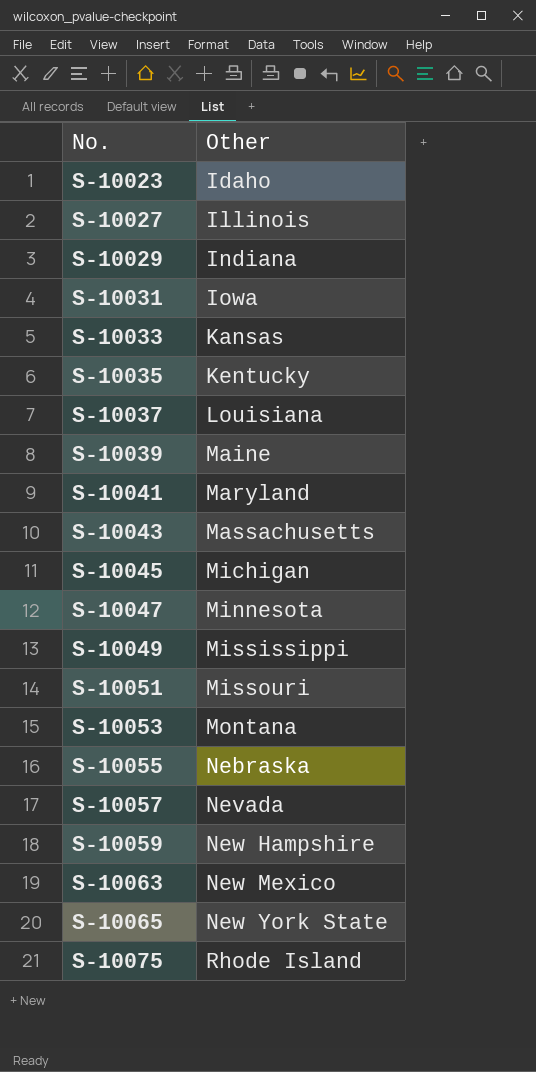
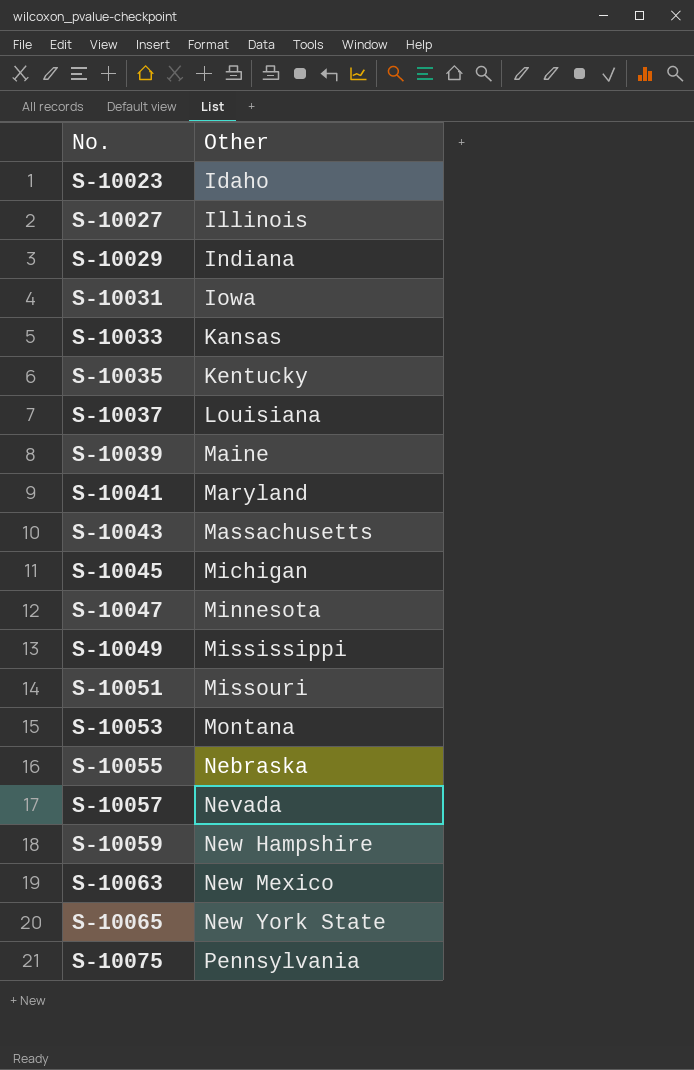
S-10075 | Other: Rhode Island -> Pennsylvania

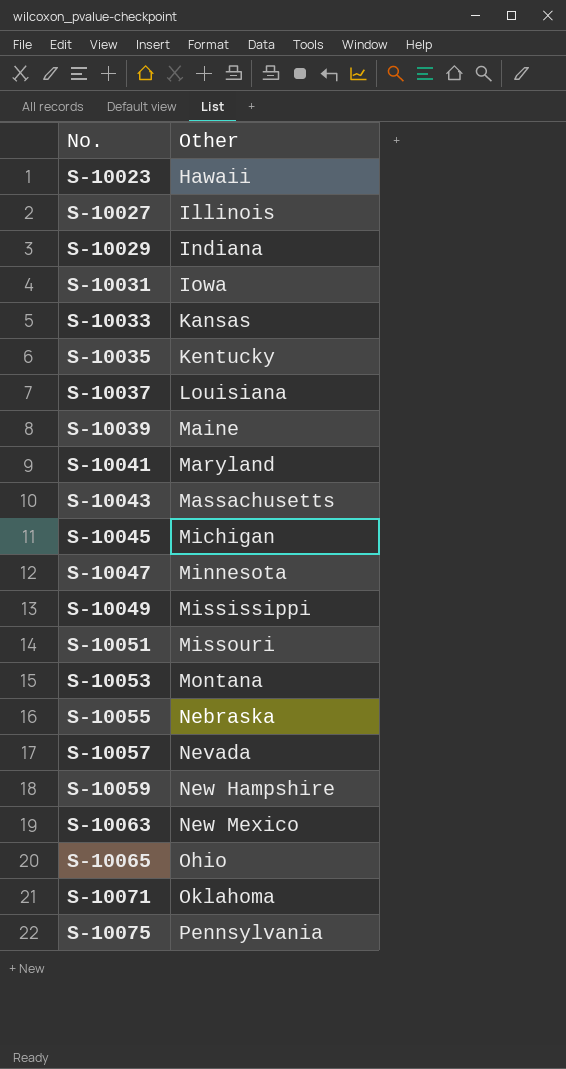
S-10023 | Other: Idaho -> Hawaii
S-10065 | Other: New York State -> Ohio
row S-10071: none -> Oklahoma

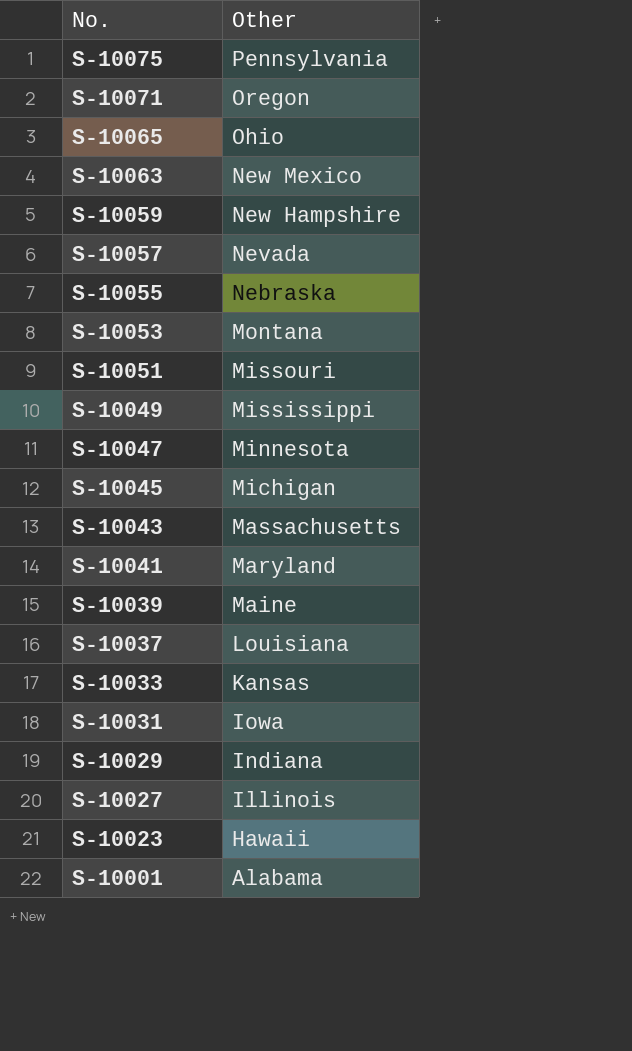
row order: No. ascending -> No. descending
row S-10035: Kentucky -> none
S-10071 | Other: Oklahoma -> Oregon
row S-10001: none -> Alabama

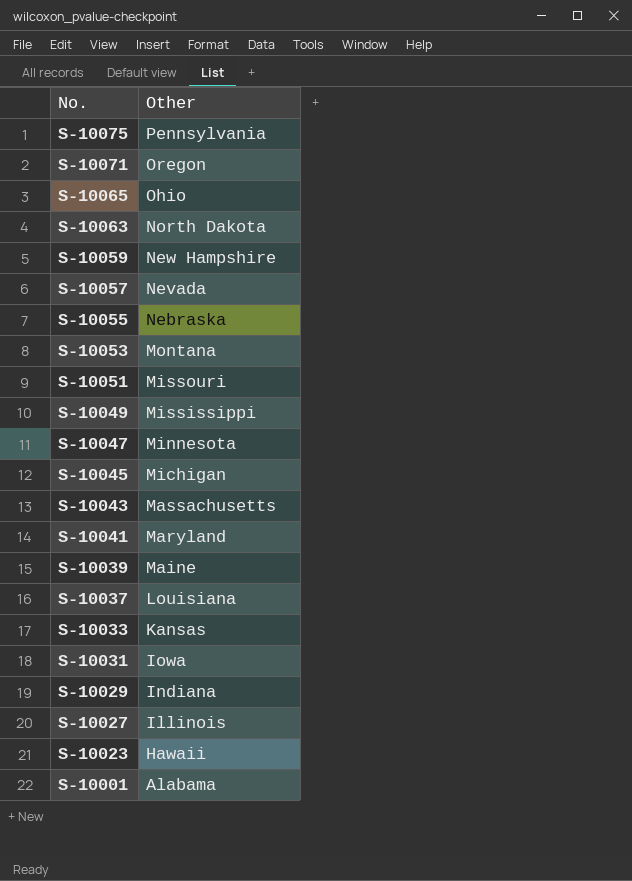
S-10063 | Other: New Mexico -> North Dakota

